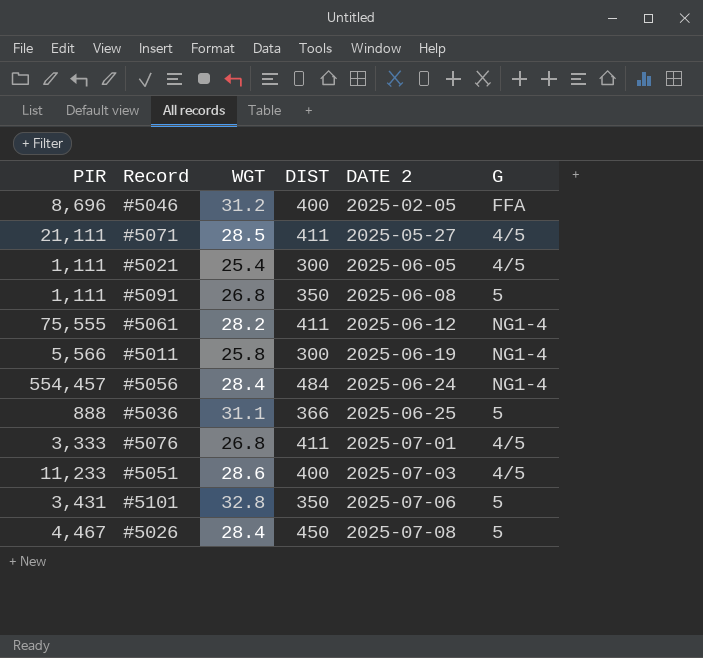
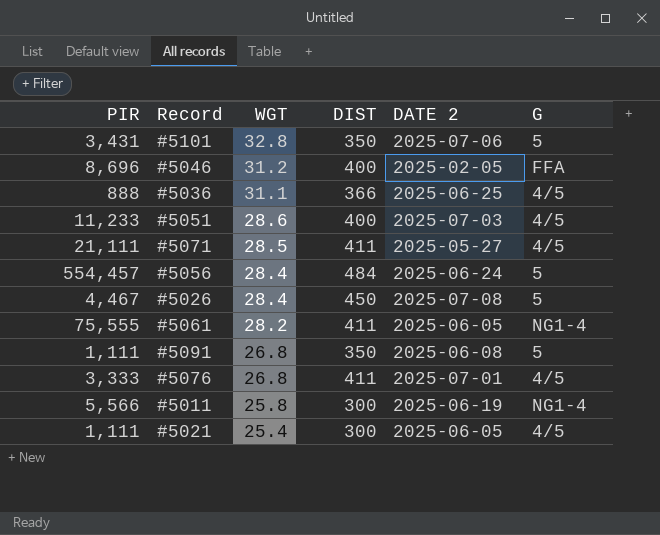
row order: DATE 2 ascending -> WGT descending
#5036 | G: 5 -> 4/5
#5056 | G: NG1-4 -> 5
#5061 | DATE 2: 2025-06-12 -> 2025-06-05

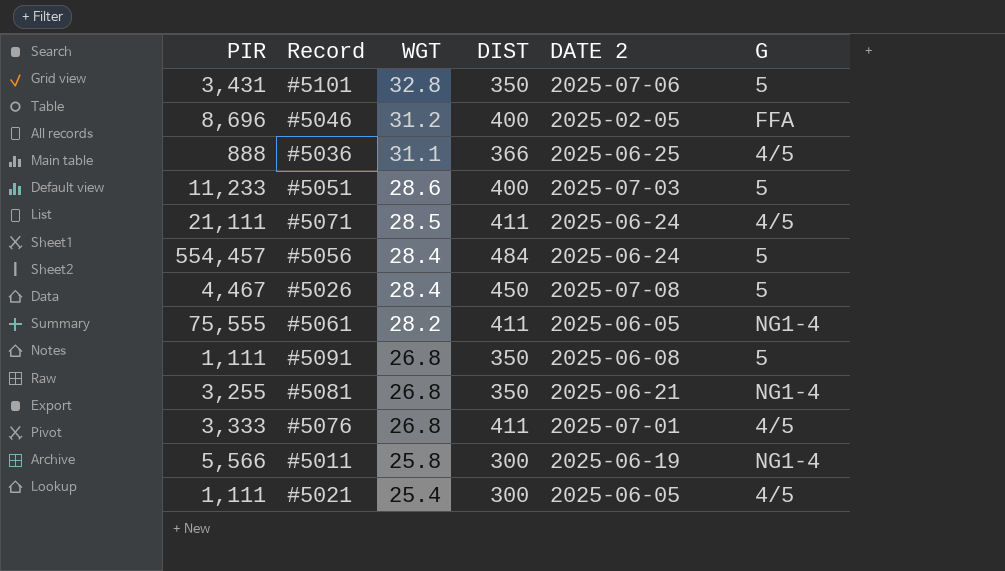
#5051 | G: 4/5 -> 5
#5071 | DATE 2: 2025-05-27 -> 2025-06-24
row #5081: none -> 3,255 | 26.8 | 350 | 2025-06-21 | NG1-4

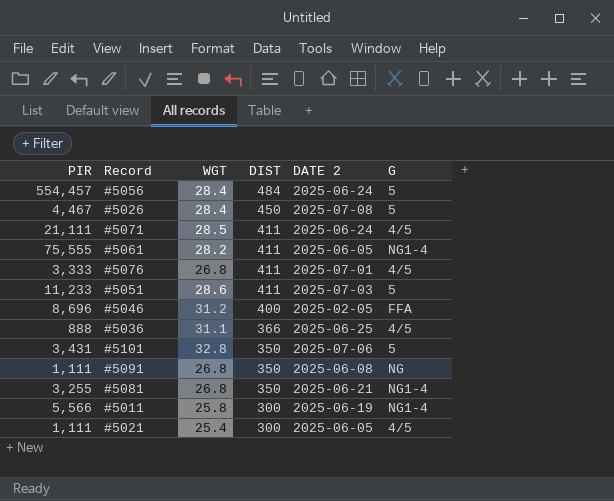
row order: WGT descending -> DIST descending
#5051 | DIST: 400 -> 411
#5091 | G: 5 -> NG

